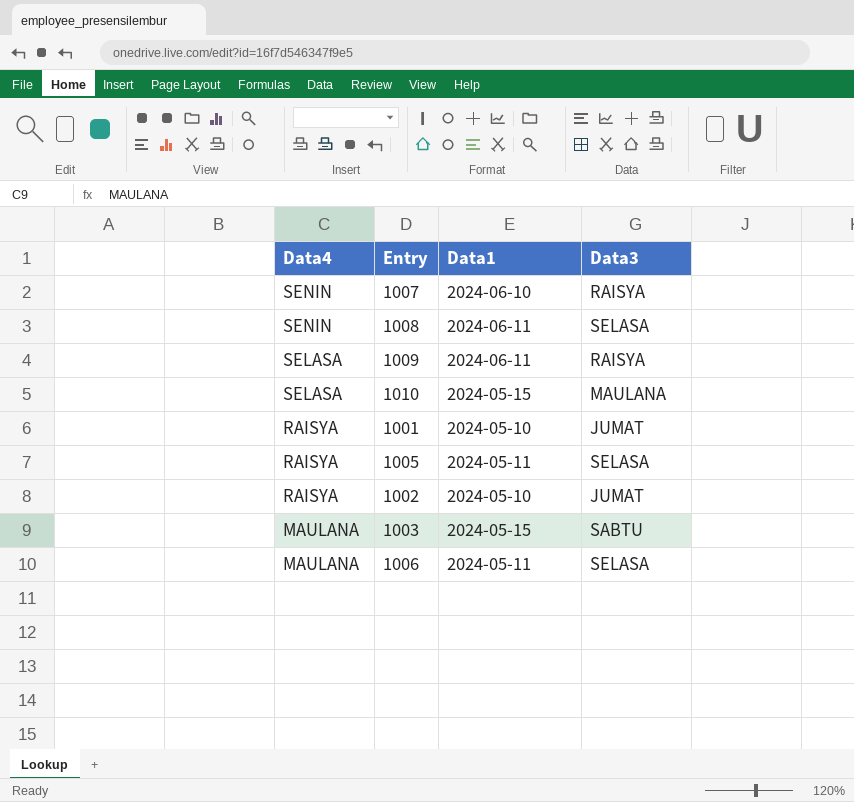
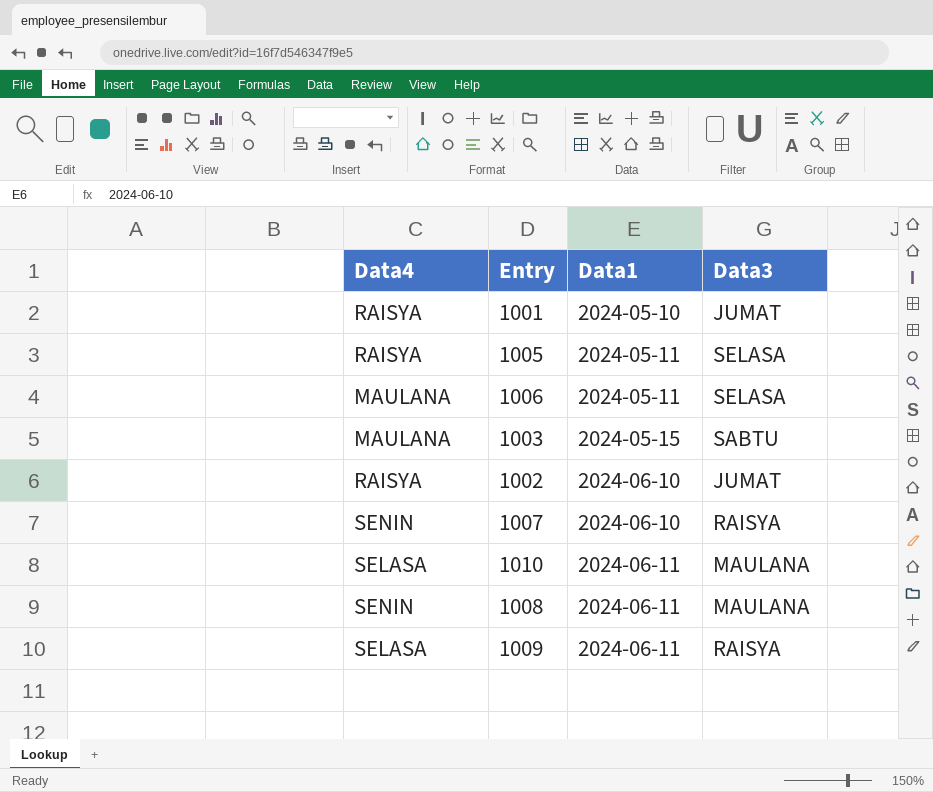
row order: Data4 descending -> Data1 ascending
1002 | Data1: 2024-05-10 -> 2024-06-10
1010 | Data1: 2024-05-15 -> 2024-06-11
1008 | Data3: SELASA -> MAULANA

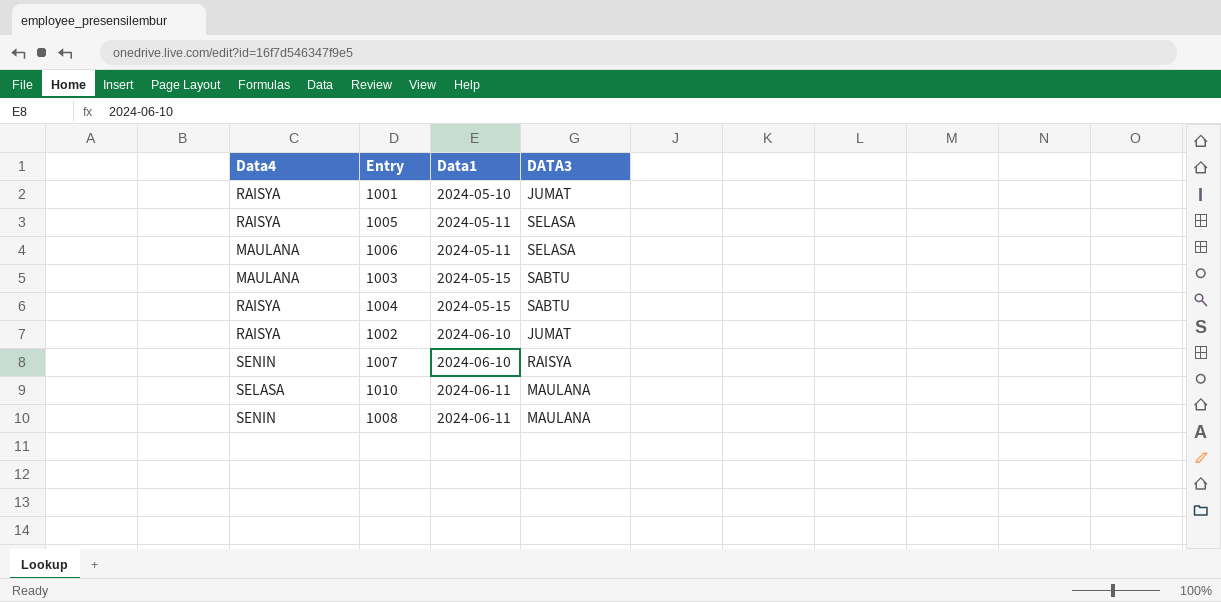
column name: Data3 -> DATA3
row 1009: SELASA | 2024-06-11 | RAISYA -> none
row 1004: none -> RAISYA | 2024-05-15 | SABTU

